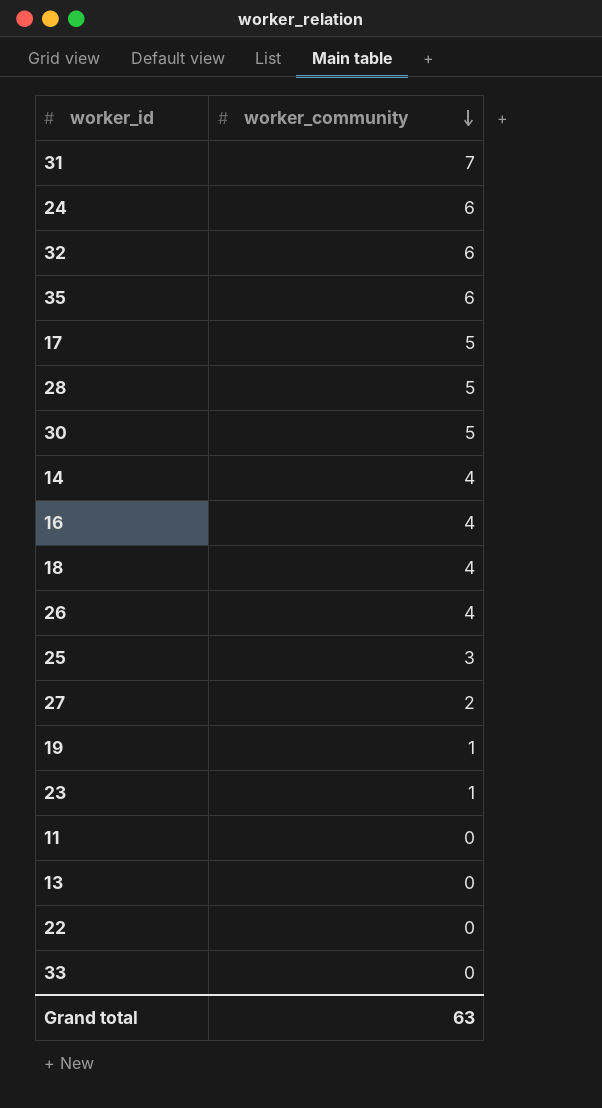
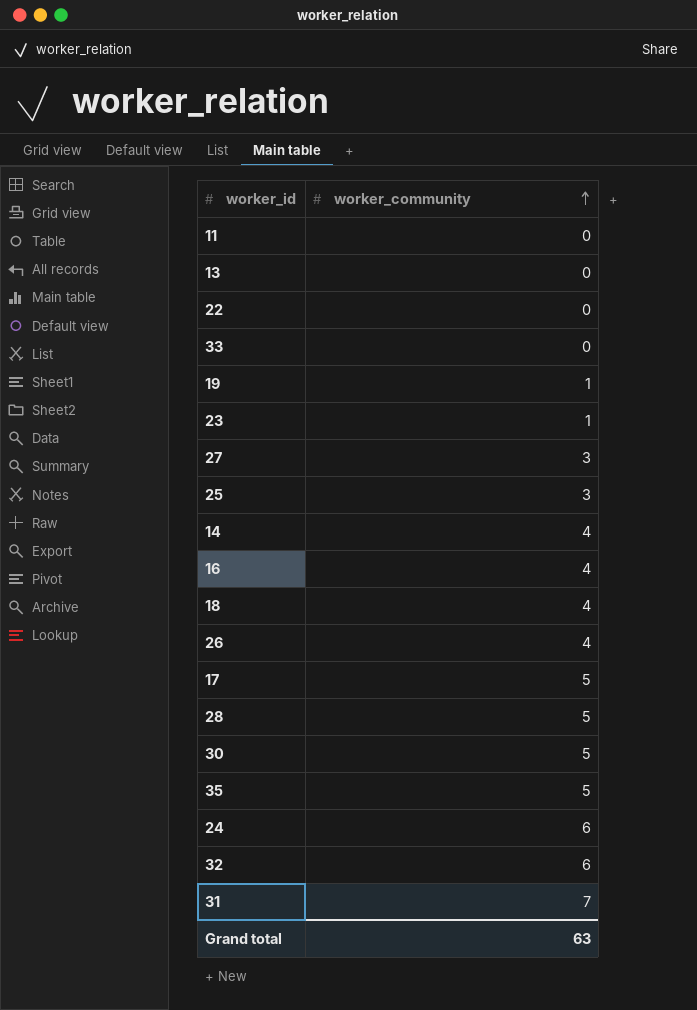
row order: worker_community descending -> worker_community ascending
27 | worker_community: 2 -> 3
35 | worker_community: 6 -> 5

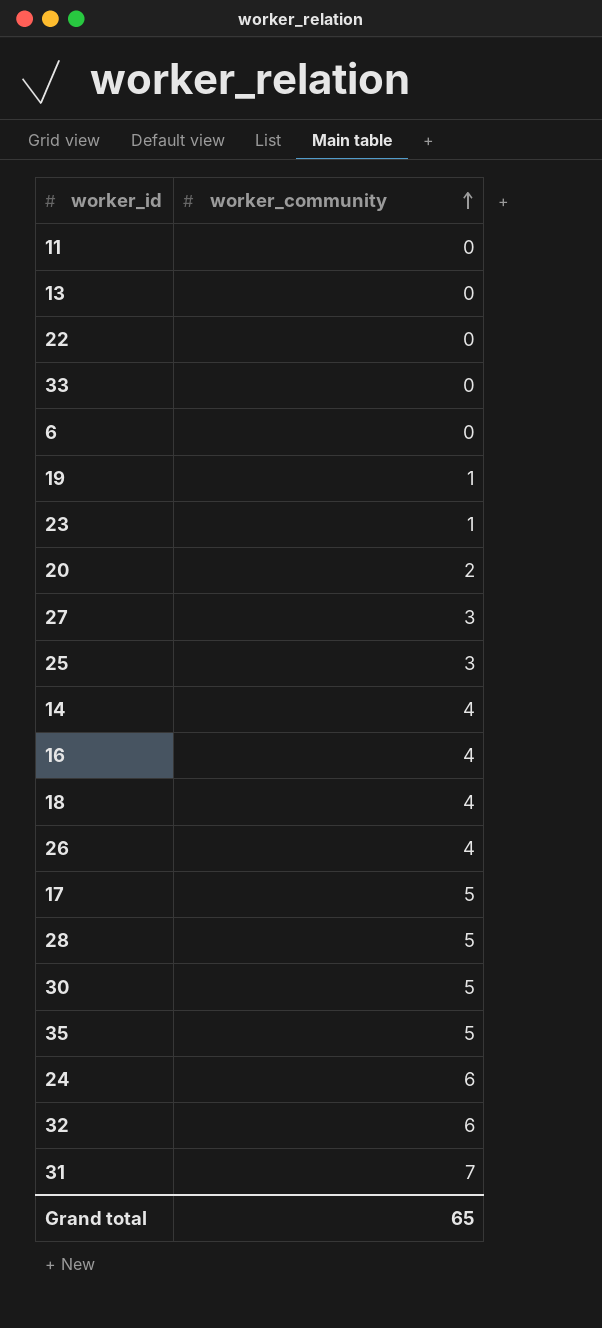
row 6: none -> 0
row 20: none -> 2
Grand total | worker_community: 63 -> 65

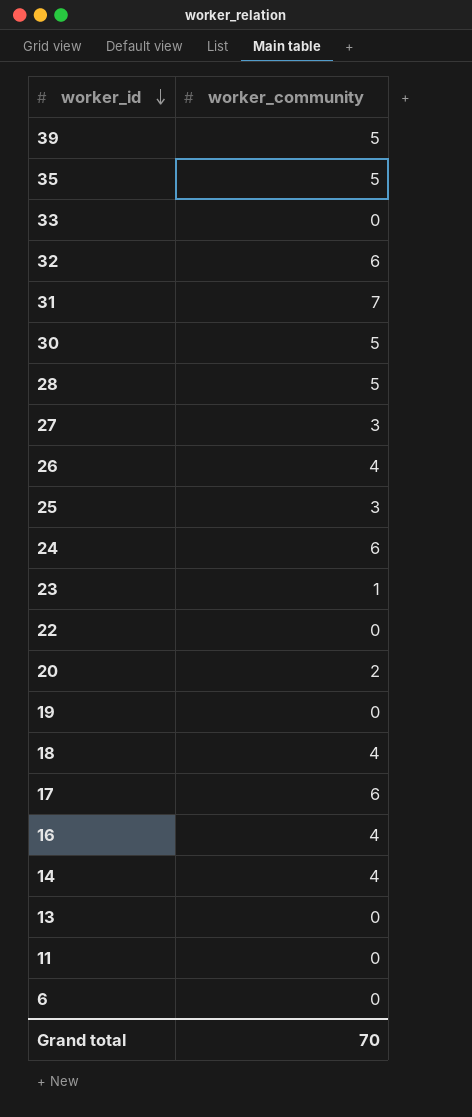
row order: worker_community ascending -> worker_id descending
row 39: none -> 5
19 | worker_community: 1 -> 0
17 | worker_community: 5 -> 6
Grand total | worker_community: 65 -> 70

